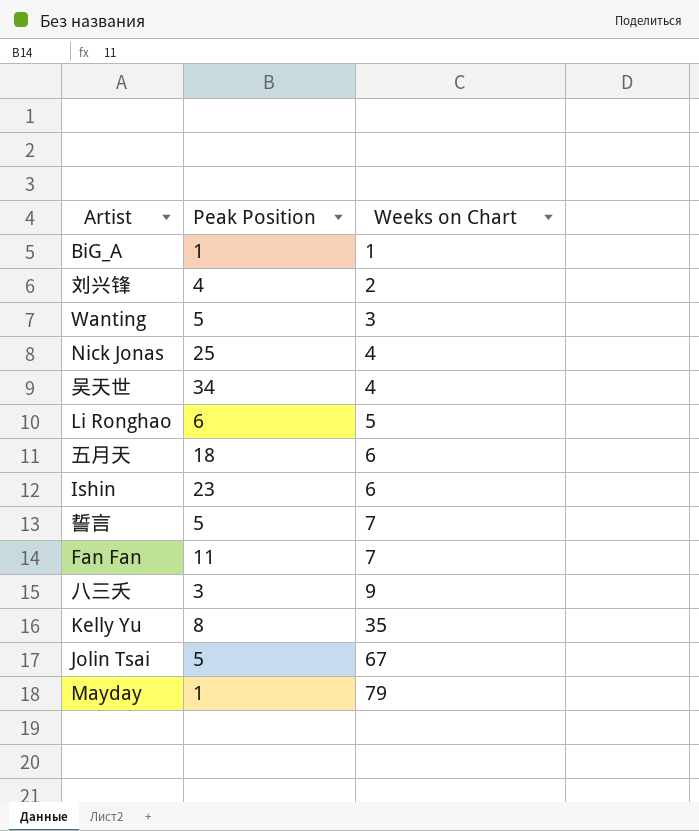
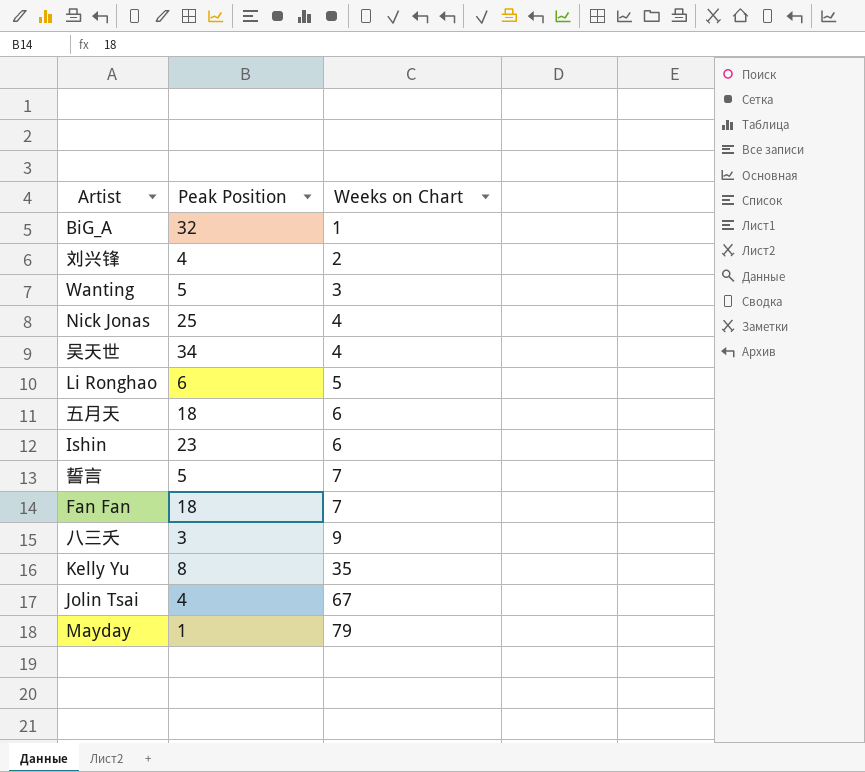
BiG_A | Peak Position: 1 -> 32
Fan Fan | Peak Position: 11 -> 18
Jolin Tsai | Peak Position: 5 -> 4

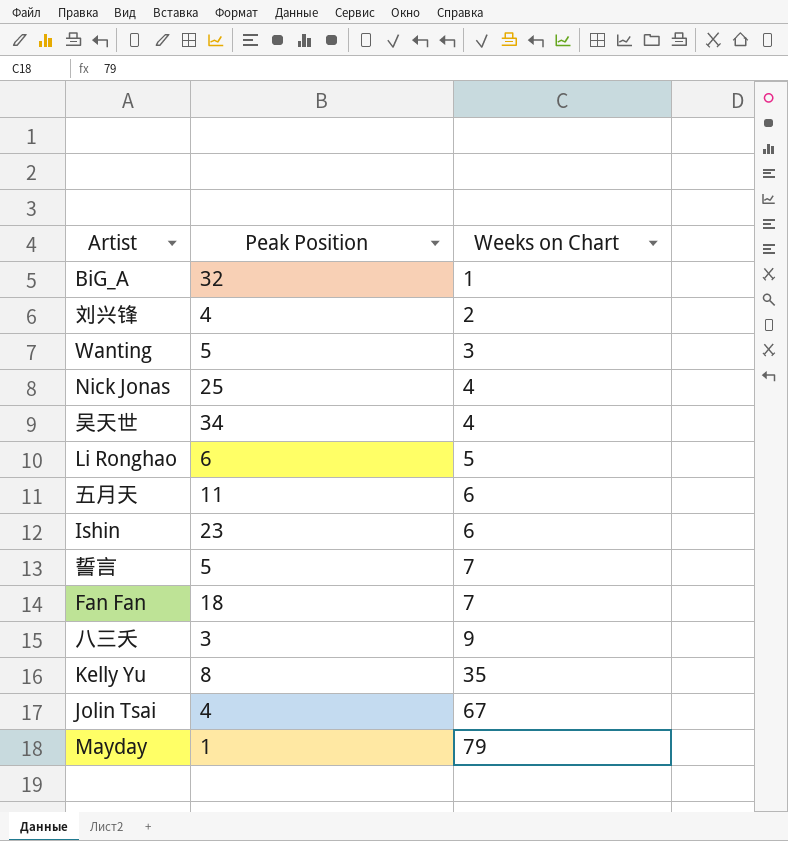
五月天 | Peak Position: 18 -> 11

